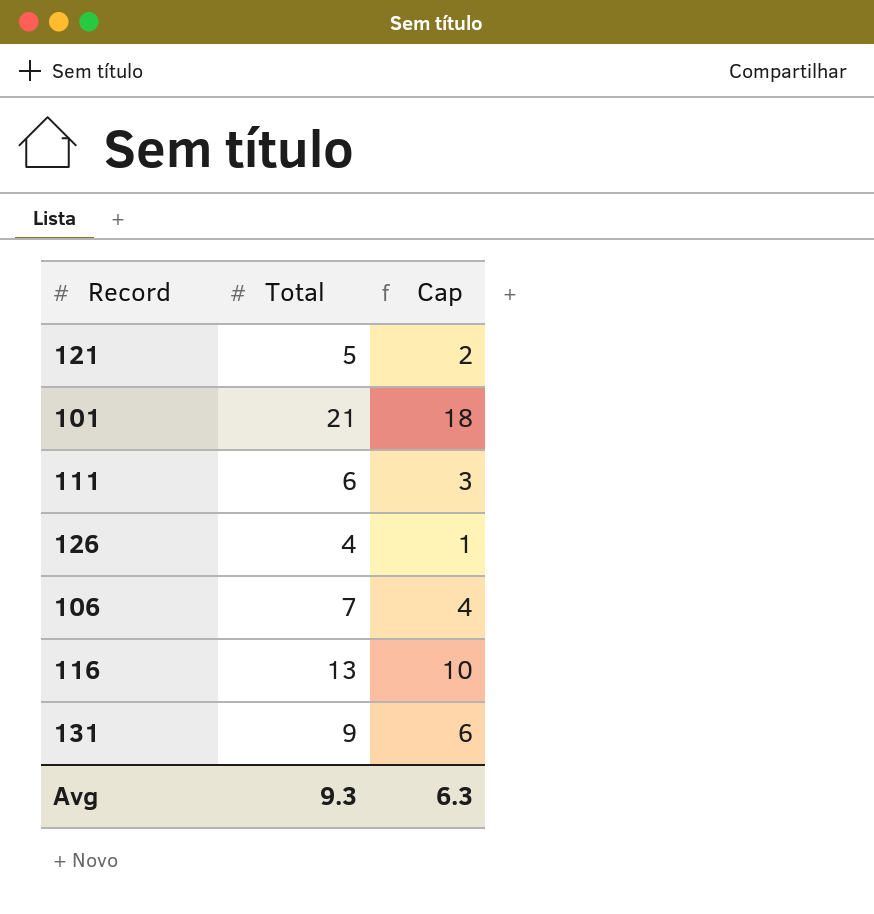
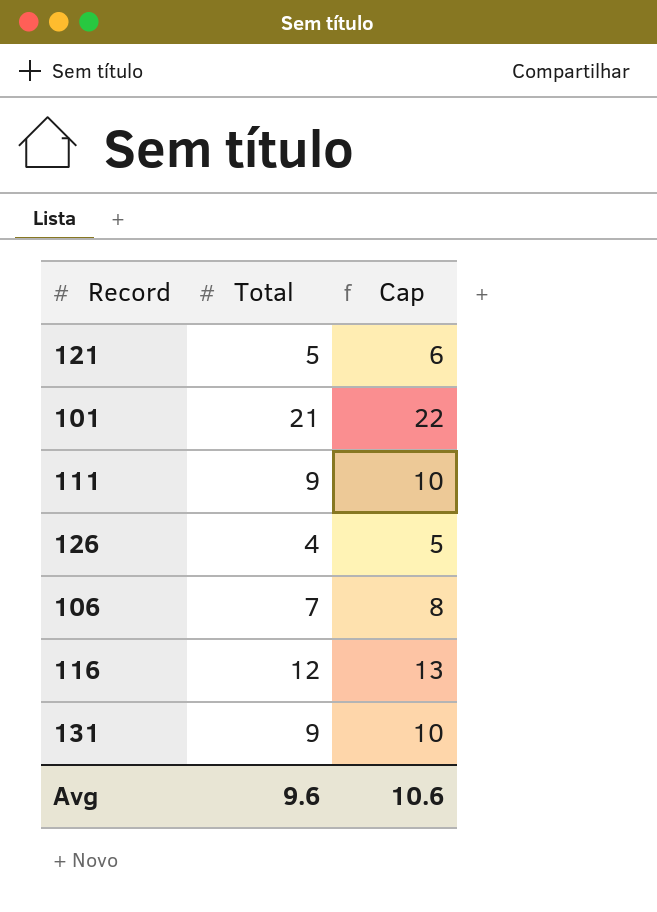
column Cap | formula: [Total] - 3 -> [Total] + 1
111 | Total: 6 -> 9
116 | Total: 13 -> 12
Avg | Total: 9.3 -> 9.6
Avg | Cap: 6.3 -> 10.6

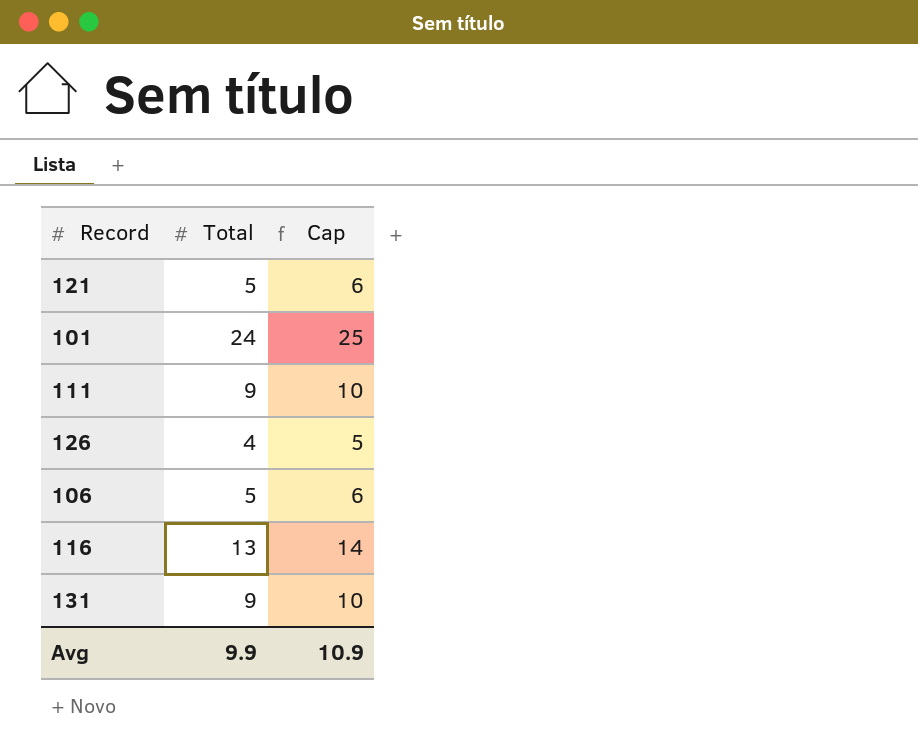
101 | Total: 21 -> 24
101 | Cap: 22 -> 25
106 | Total: 7 -> 5
106 | Cap: 8 -> 6
116 | Total: 12 -> 13
116 | Cap: 13 -> 14
Avg | Total: 9.6 -> 9.9
Avg | Cap: 10.6 -> 10.9

